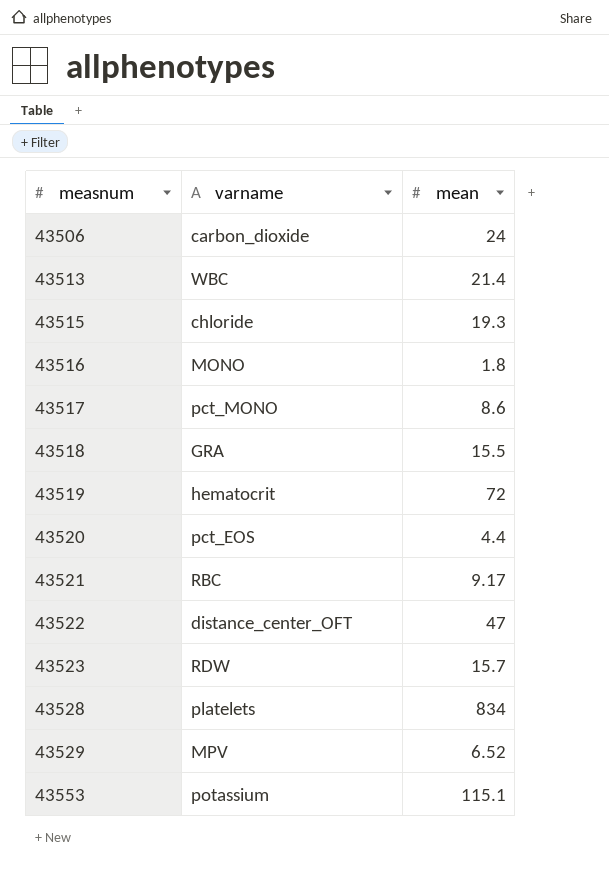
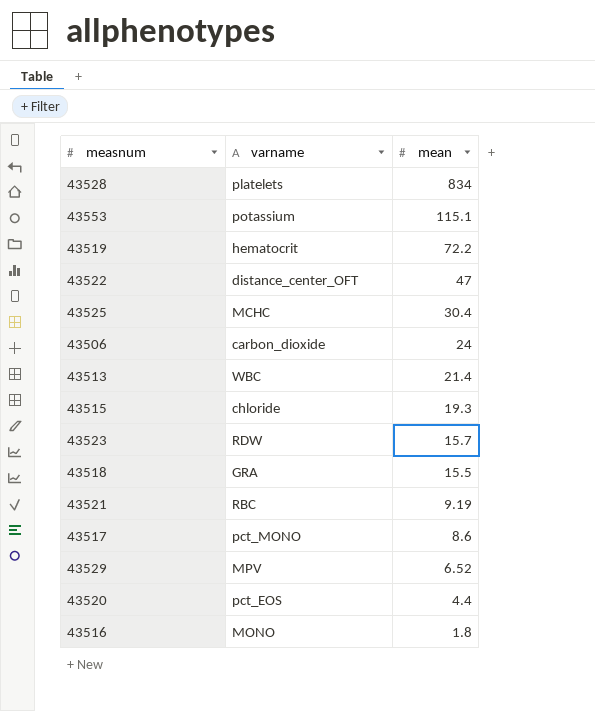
row order: measnum ascending -> mean descending
43519 | mean: 72 -> 72.2
row 43525: none -> MCHC | 30.4
43521 | mean: 9.17 -> 9.19

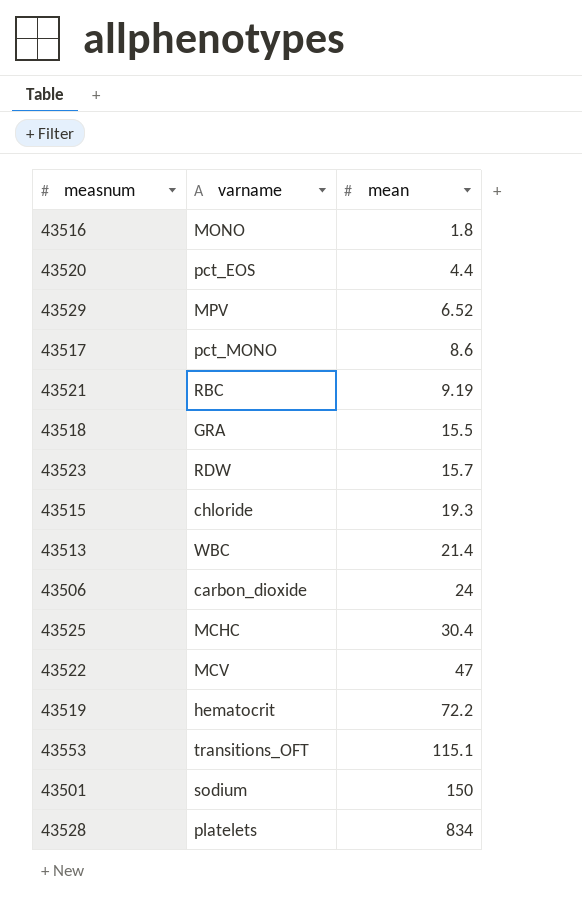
row order: mean descending -> mean ascending
43522 | varname: distance_center_OFT -> MCV
43553 | varname: potassium -> transitions_OFT
row 43501: none -> sodium | 150

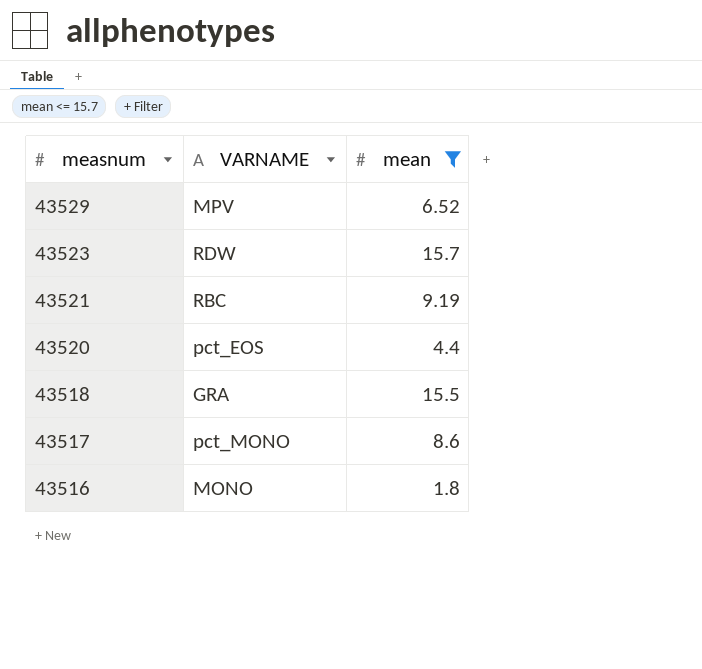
filter: none -> mean <= 15.7
row order: mean ascending -> measnum descending
column name: varname -> VARNAME

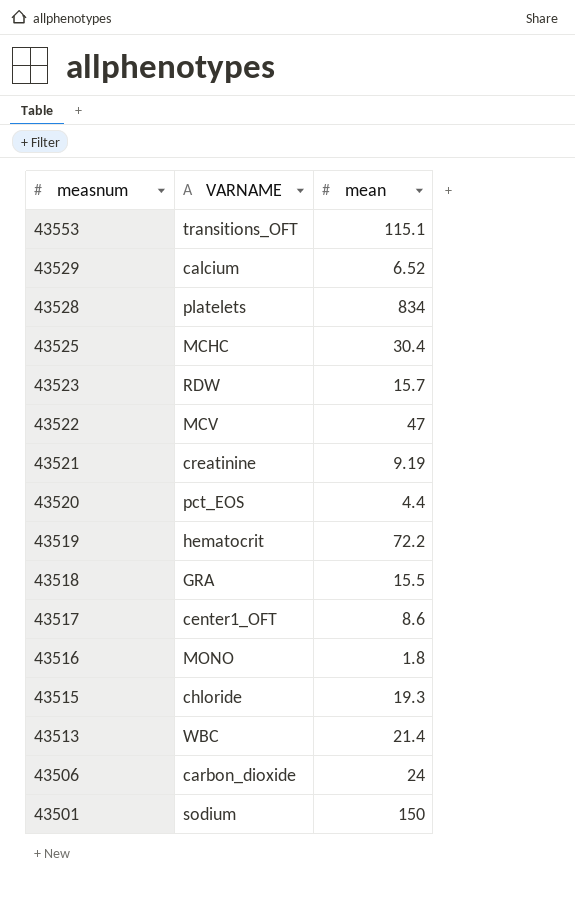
filter: mean <= 15.7 -> none
43529 | VARNAME: MPV -> calcium
43521 | VARNAME: RBC -> creatinine
43517 | VARNAME: pct_MONO -> center1_OFT

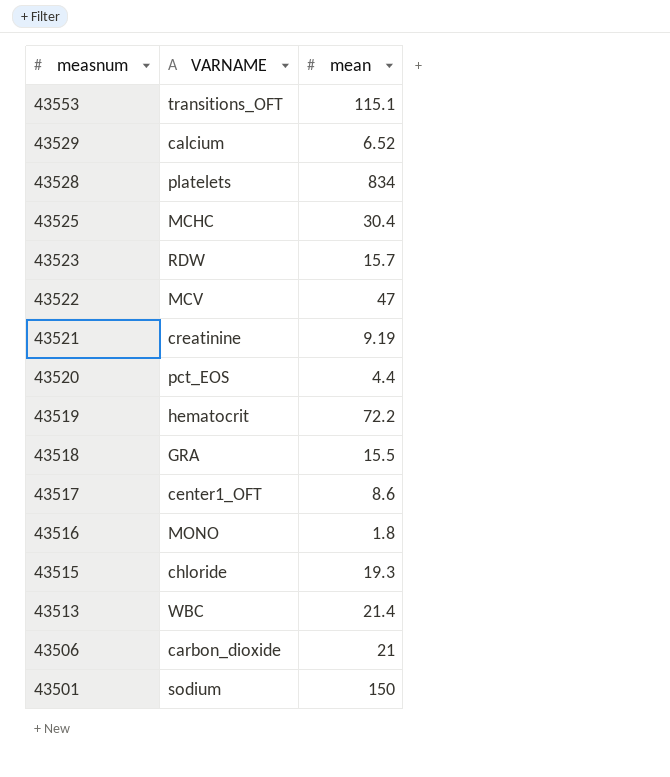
43506 | mean: 24 -> 21

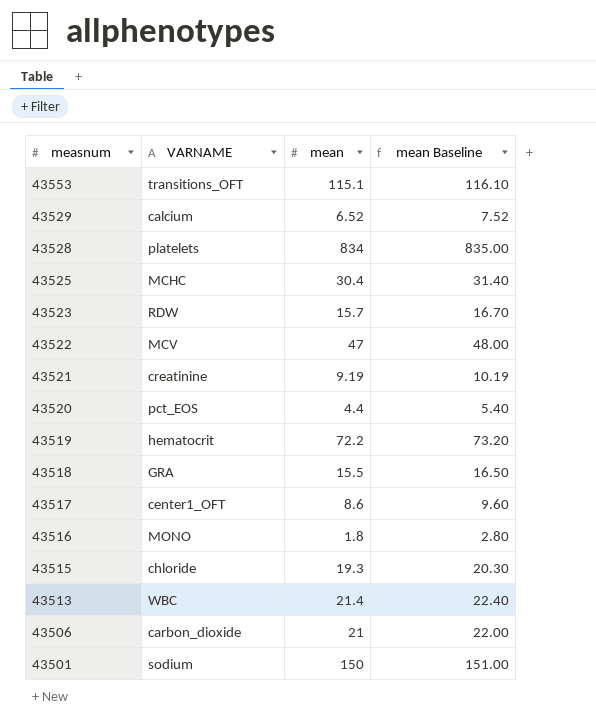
column mean Baseline | formula: none -> [mean] + 1

